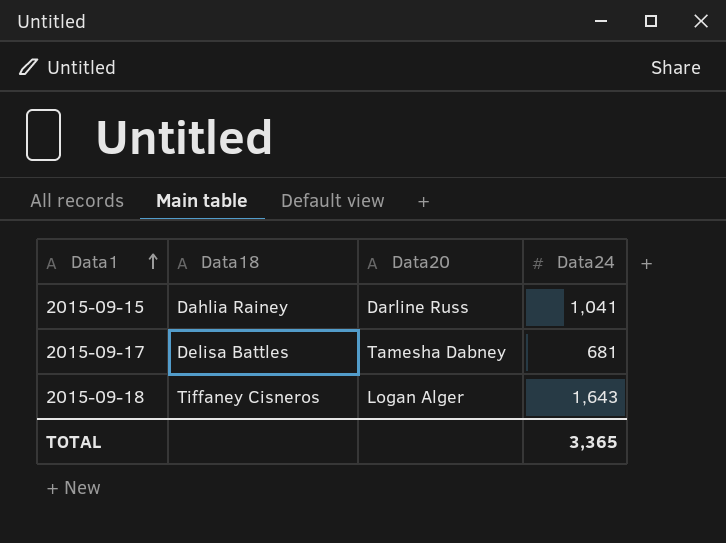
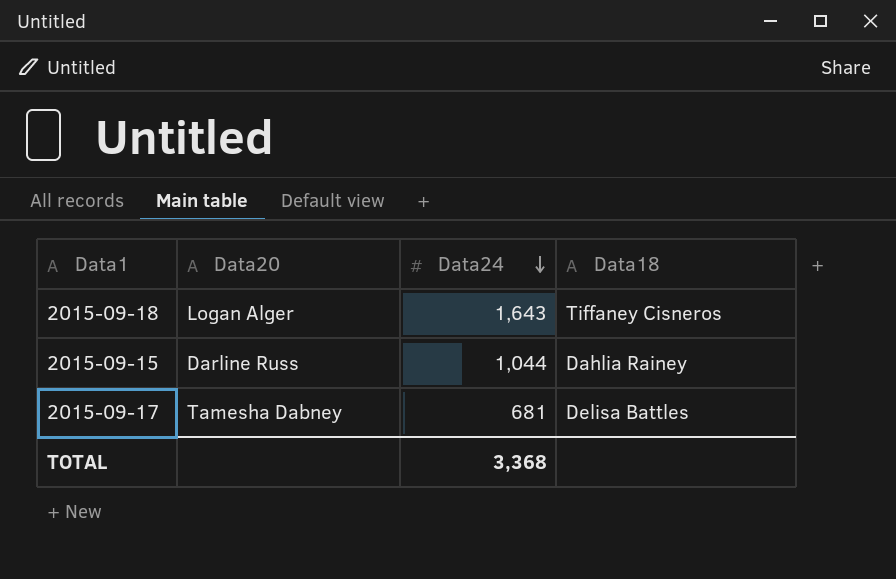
row order: Data1 ascending -> Data24 descending
column Data18 | position: 2 -> 4
2015-09-15 | Data24: 1,041 -> 1,044
TOTAL | Data24: 3,365 -> 3,368

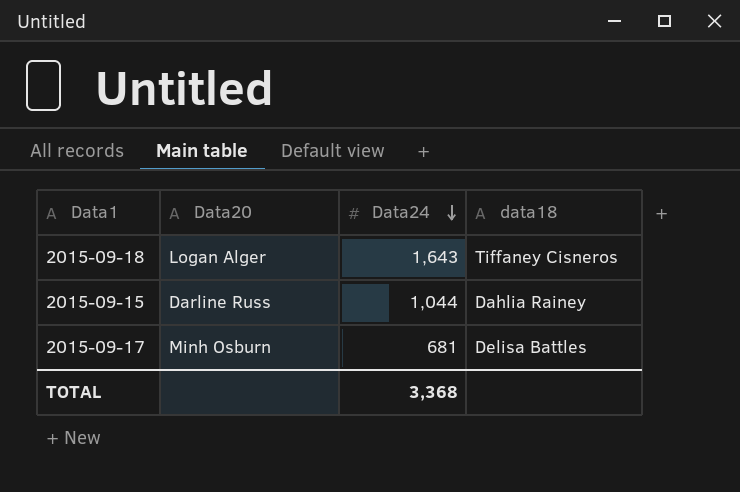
column name: Data18 -> data18
2015-09-17 | Data20: Tamesha Dabney -> Minh Osburn

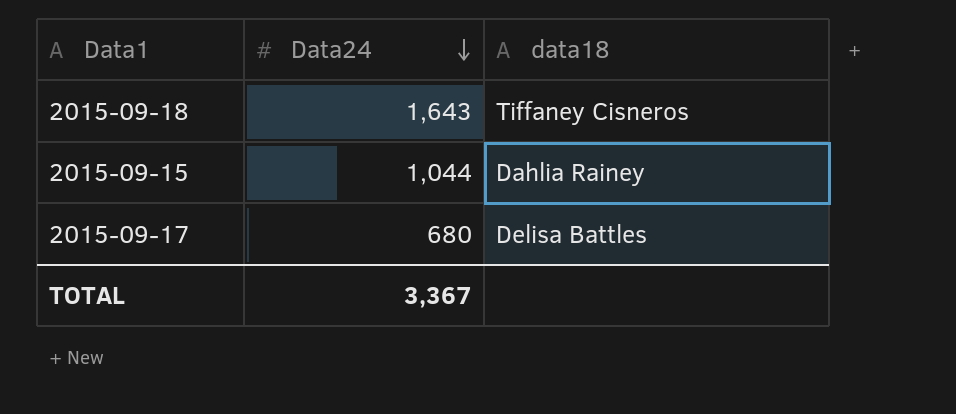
column Data20 | position: 2 -> none
2015-09-17 | Data24: 681 -> 680
TOTAL | Data24: 3,368 -> 3,367

